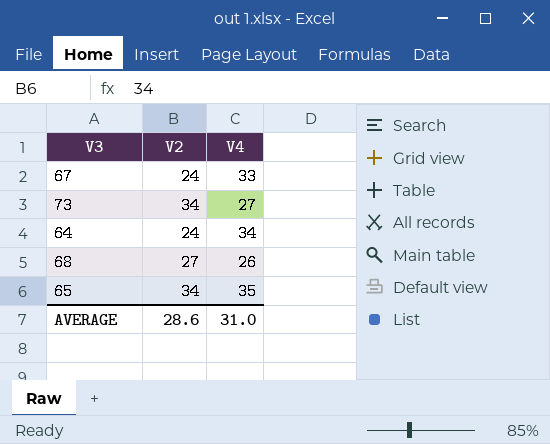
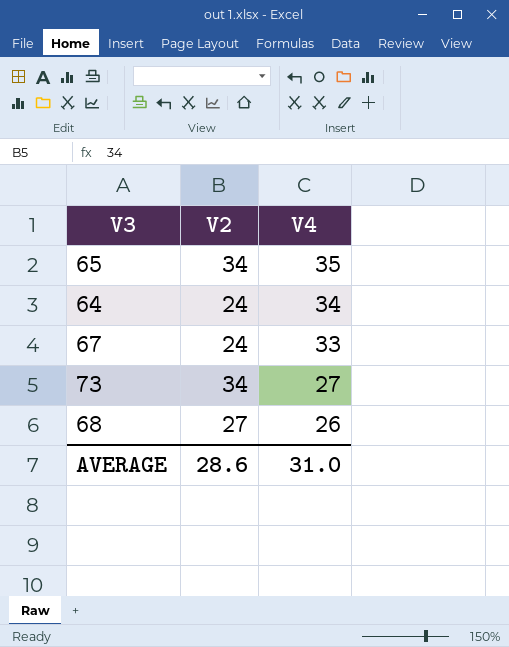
row order: none -> V4 descending

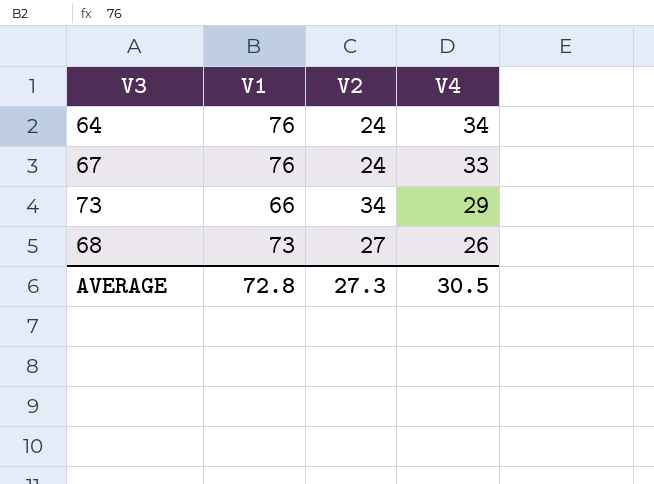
column V1 | position: none -> 2
row 65: 34 | 35 -> none
73 | V4: 27 -> 29
AVERAGE | V2: 28.6 -> 27.3
AVERAGE | V4: 31.0 -> 30.5

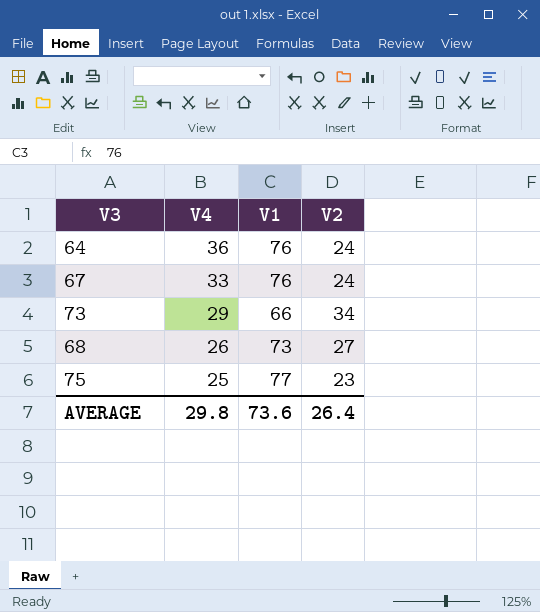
column V4 | position: 4 -> 2
64 | V4: 34 -> 36
row 75: none -> 25 | 77 | 23
AVERAGE | V4: 30.5 -> 29.8
AVERAGE | V1: 72.8 -> 73.6
AVERAGE | V2: 27.3 -> 26.4

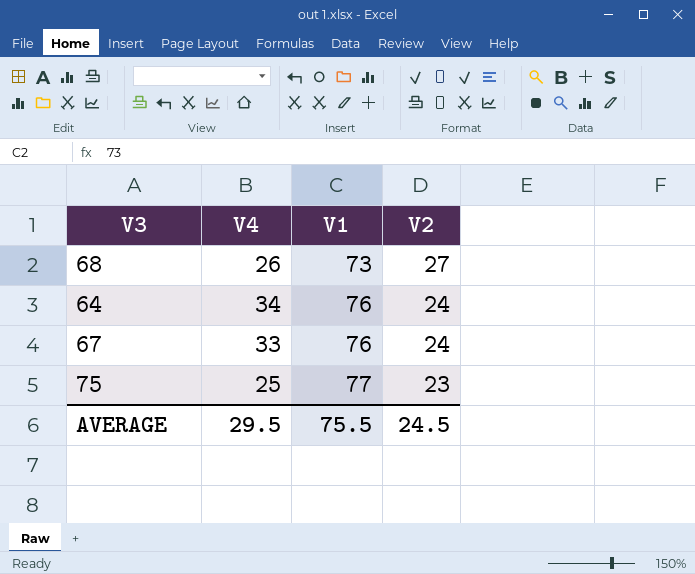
row order: V4 descending -> V1 ascending
row 73: 29 | 66 | 34 -> none
64 | V4: 36 -> 34
AVERAGE | V4: 29.8 -> 29.5
AVERAGE | V1: 73.6 -> 75.5
AVERAGE | V2: 26.4 -> 24.5

